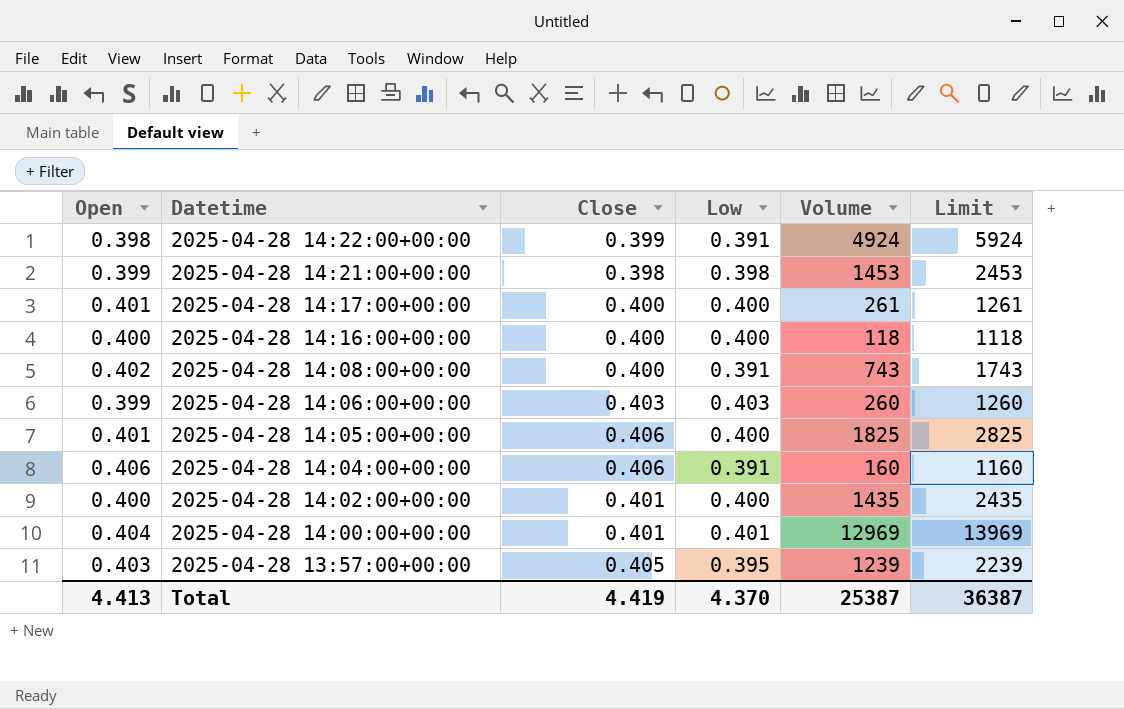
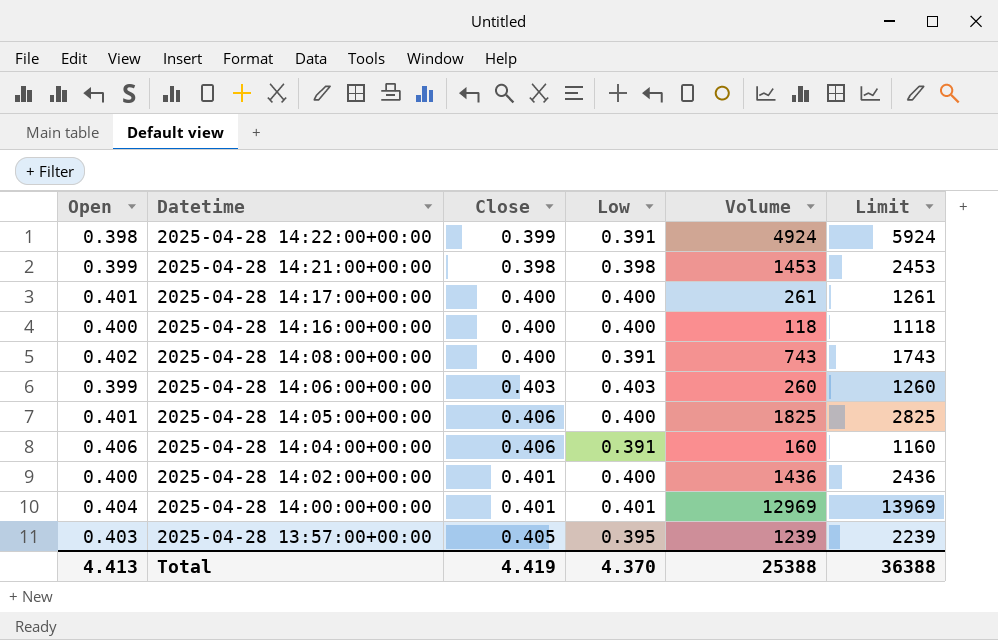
2025-04-28 14:02:00+00:00 | Volume: 1435 -> 1436
2025-04-28 14:02:00+00:00 | Limit: 2435 -> 2436
Total | Volume: 25387 -> 25388
Total | Limit: 36387 -> 36388

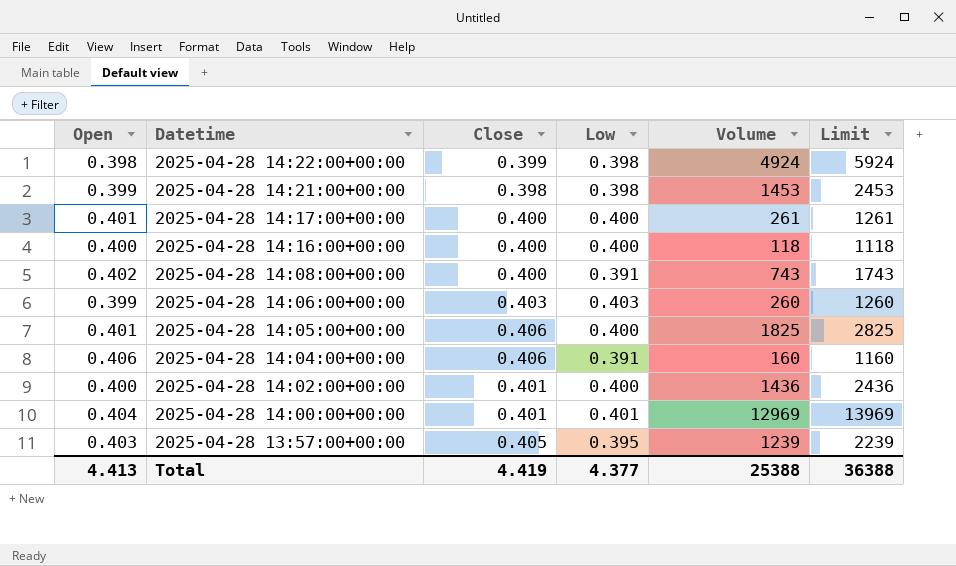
2025-04-28 14:22:00+00:00 | Low: 0.391 -> 0.398
Total | Low: 4.370 -> 4.377

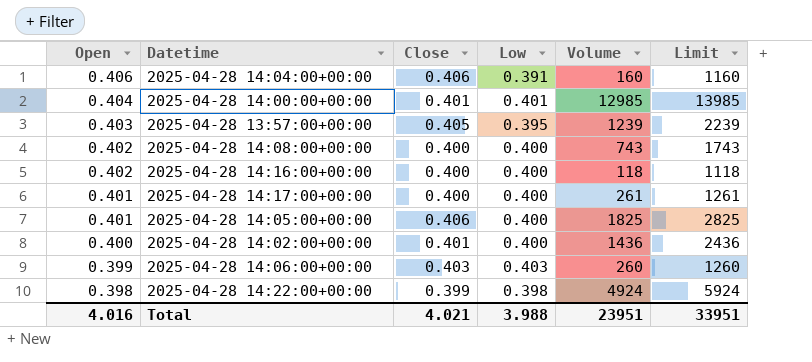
row order: Datetime descending -> Open descending
row 2025-04-28 14:21:00+00:00: 0.399 | 0.398 | 0.398 | 1453 | 2453 -> none
2025-04-28 14:00:00+00:00 | Volume: 12969 -> 12985
2025-04-28 14:00:00+00:00 | Limit: 13969 -> 13985
2025-04-28 14:08:00+00:00 | Low: 0.391 -> 0.400
2025-04-28 14:16:00+00:00 | Open: 0.400 -> 0.402
Total | Open: 4.413 -> 4.016
Total | Close: 4.419 -> 4.021
Total | Low: 4.377 -> 3.988
Total | Volume: 25388 -> 23951
Total | Limit: 36388 -> 33951

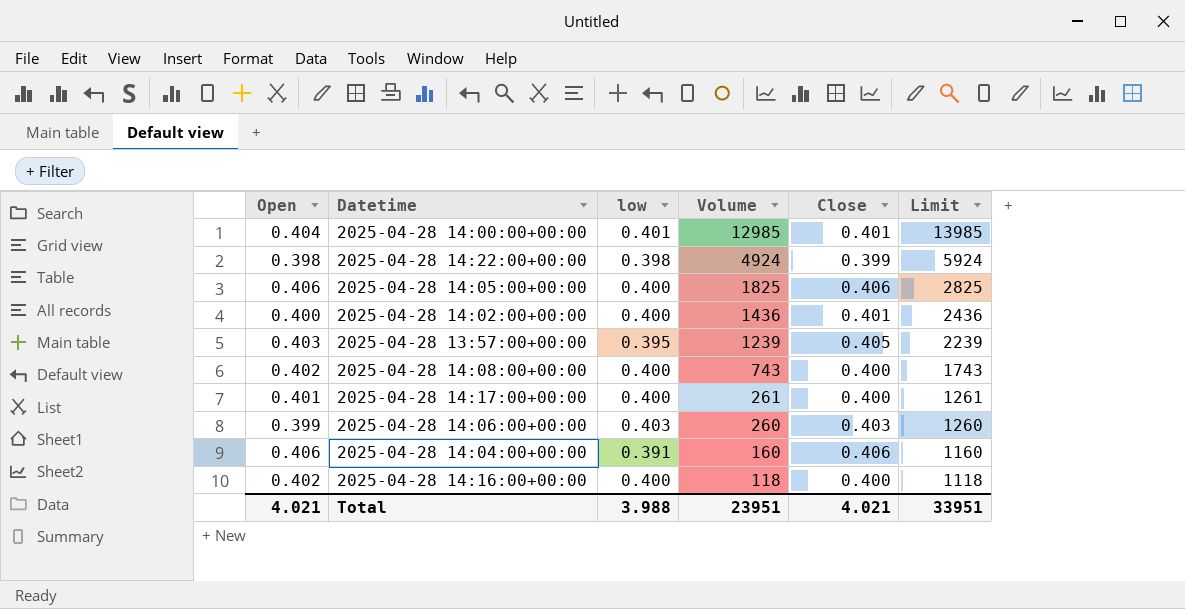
row order: Open descending -> Volume descending
column name: Low -> low
column Close | position: 3 -> 5
2025-04-28 14:05:00+00:00 | Open: 0.401 -> 0.406
Total | Open: 4.016 -> 4.021

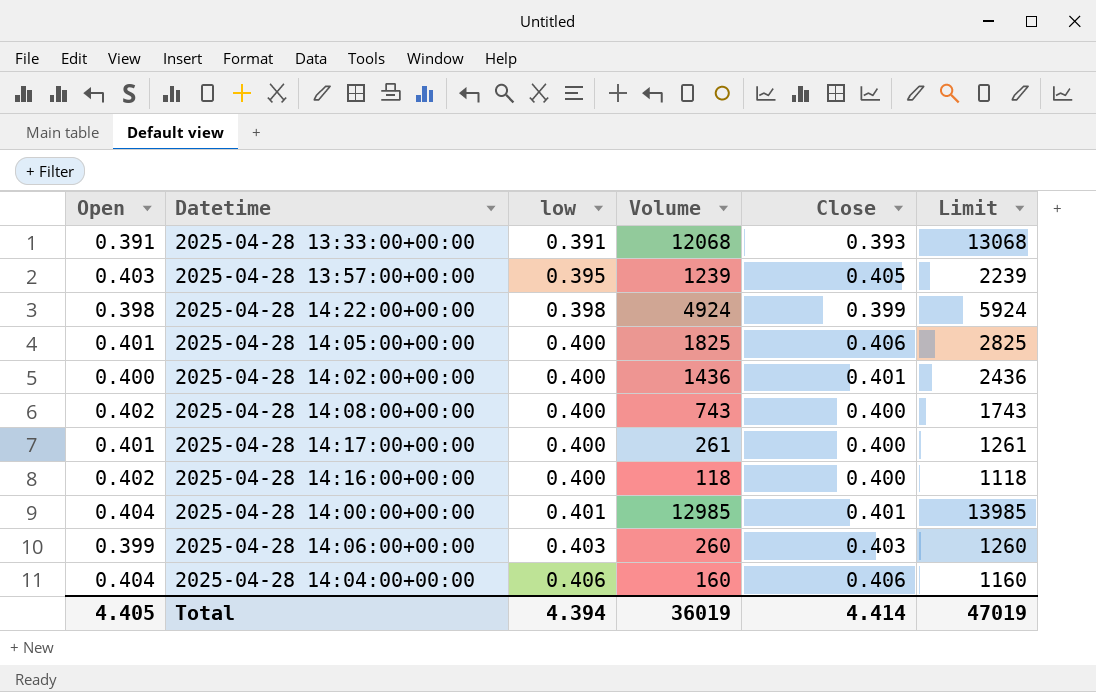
row order: Volume descending -> low ascending
row 2025-04-28 13:33:00+00:00: none -> 0.391 | 0.391 | 12068 | 0.393 | 13068
2025-04-28 14:05:00+00:00 | Open: 0.406 -> 0.401
2025-04-28 14:04:00+00:00 | Open: 0.406 -> 0.404
2025-04-28 14:04:00+00:00 | low: 0.391 -> 0.406
Total | Open: 4.021 -> 4.405
Total | low: 3.988 -> 4.394
Total | Volume: 23951 -> 36019
Total | Close: 4.021 -> 4.414
Total | Limit: 33951 -> 47019

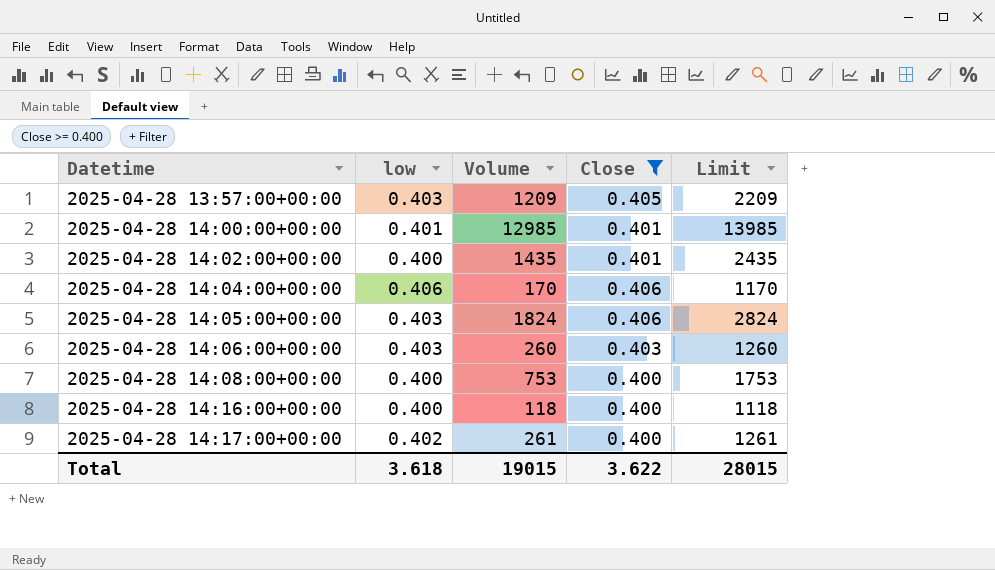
filter: none -> Close >= 0.400
row order: low ascending -> Datetime ascending
column Open | position: 1 -> none
2025-04-28 13:57:00+00:00 | low: 0.395 -> 0.403
2025-04-28 13:57:00+00:00 | Volume: 1239 -> 1209
2025-04-28 13:57:00+00:00 | Limit: 2239 -> 2209
2025-04-28 14:02:00+00:00 | Volume: 1436 -> 1435
2025-04-28 14:02:00+00:00 | Limit: 2436 -> 2435
2025-04-28 14:04:00+00:00 | Volume: 160 -> 170
2025-04-28 14:04:00+00:00 | Limit: 1160 -> 1170
2025-04-28 14:05:00+00:00 | low: 0.400 -> 0.403
2025-04-28 14:05:00+00:00 | Volume: 1825 -> 1824
2025-04-28 14:05:00+00:00 | Limit: 2825 -> 2824
2025-04-28 14:08:00+00:00 | Volume: 743 -> 753
2025-04-28 14:08:00+00:00 | Limit: 1743 -> 1753
2025-04-28 14:17:00+00:00 | low: 0.400 -> 0.402
Total | low: 4.394 -> 3.618
Total | Volume: 36019 -> 19015
Total | Close: 4.414 -> 3.622
Total | Limit: 47019 -> 28015

